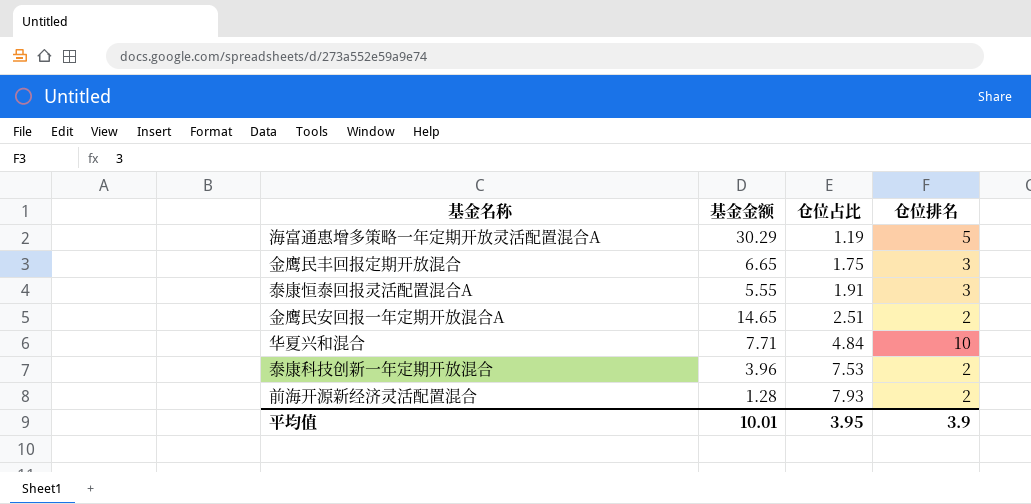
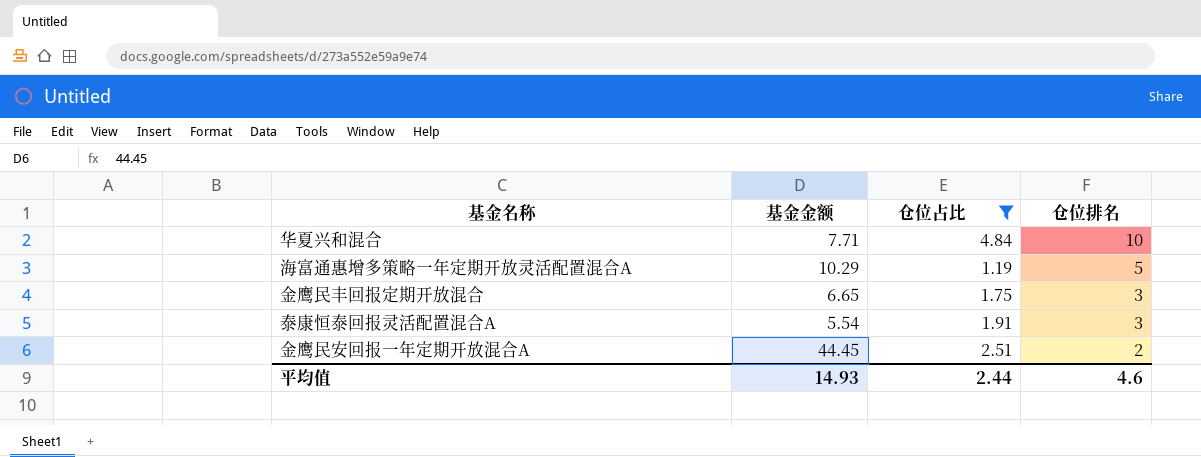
filter: none -> 仓位占比 <= 4.84
row order: 仓位占比 ascending -> 仓位排名 descending
海富通惠增多策略一年定期开放灵活配置混合A | 基金金额: 30.29 -> 10.29
泰康恒泰回报灵活配置混合A | 基金金额: 5.55 -> 5.54
金鹰民安回报一年定期开放混合A | 基金金额: 14.65 -> 44.45
平均值 | 基金金额: 10.01 -> 14.93
平均值 | 仓位占比: 3.95 -> 2.44
平均值 | 仓位排名: 3.9 -> 4.6

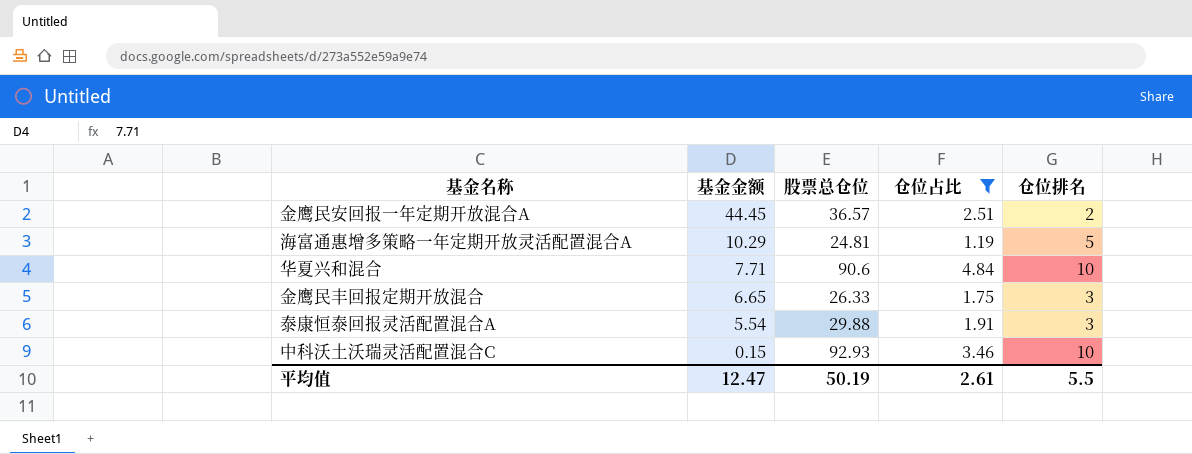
row order: 仓位排名 descending -> 基金金额 descending
column 股票总仓位 | position: none -> 3
row 中科沃土沃瑞灵活配置混合C: none -> 0.15 | 92.93 | 3.46 | 10
平均值 | 基金金额: 14.93 -> 12.47
平均值 | 仓位占比: 2.44 -> 2.61
平均值 | 仓位排名: 4.6 -> 5.5

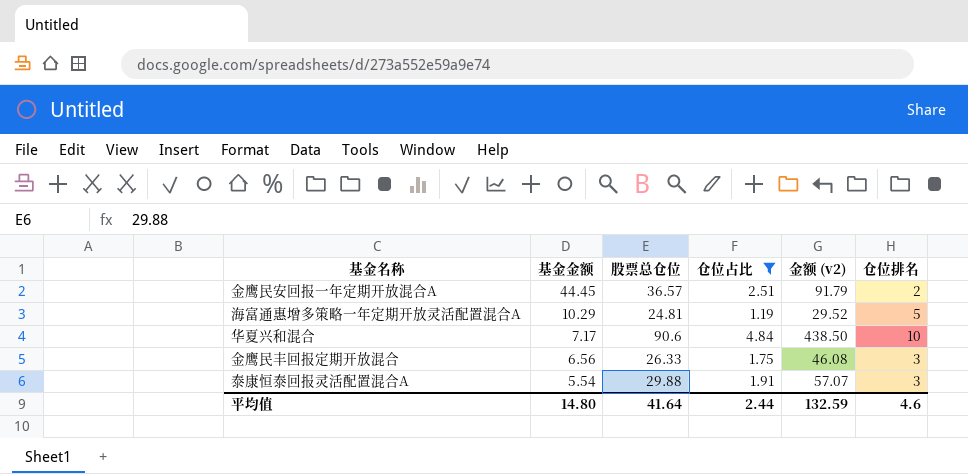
column 金额 (v2) | formula: none -> [股票总仓位] * [仓位占比]
row 中科沃土沃瑞灵活配置混合C: 0.15 | 92.93 | 3.46 | 10 -> none
华夏兴和混合 | 基金金额: 7.71 -> 7.17
金鹰民丰回报定期开放混合 | 基金金额: 6.65 -> 6.56
平均值 | 基金金额: 12.47 -> 14.80
平均值 | 股票总仓位: 50.19 -> 41.64
平均值 | 仓位占比: 2.61 -> 2.44
平均值 | 仓位排名: 5.5 -> 4.6

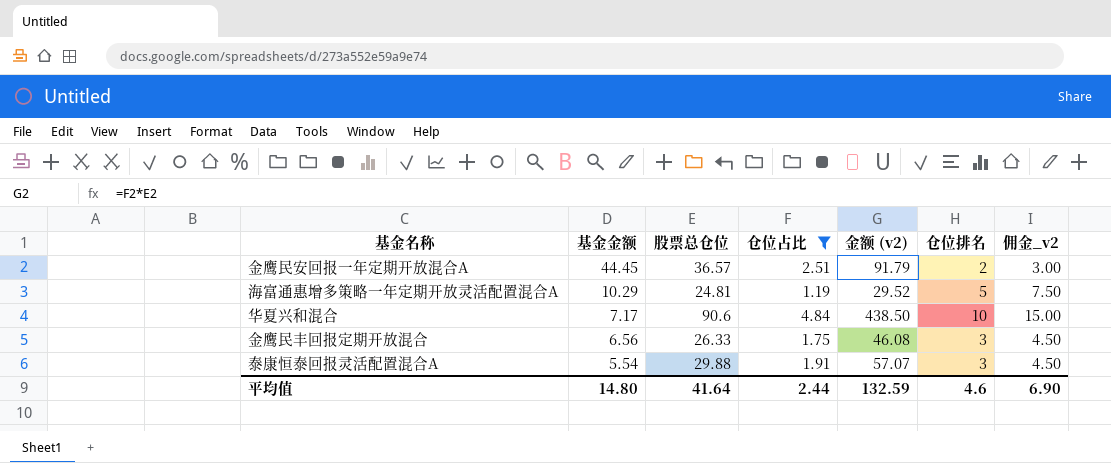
column 佣金_v2 | formula: none -> [仓位排名] * 1.5

